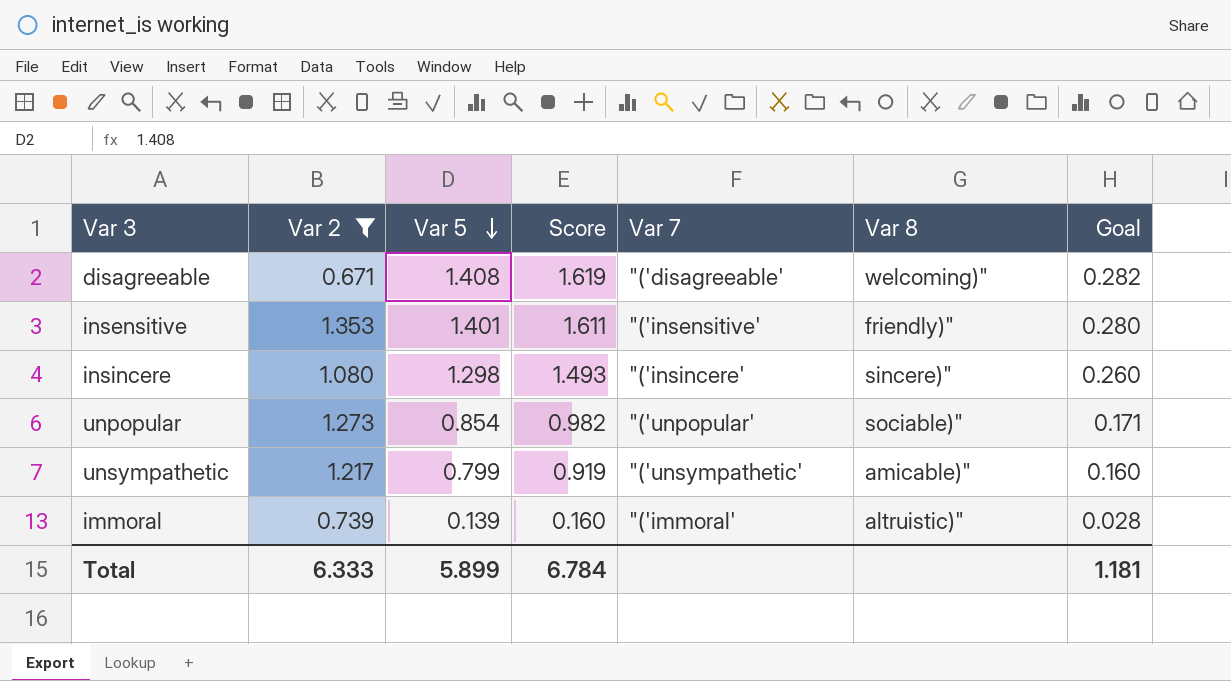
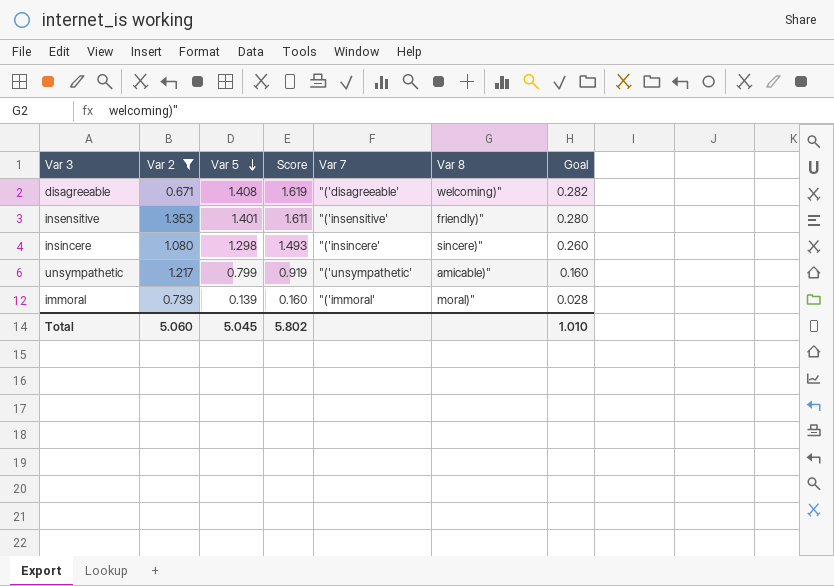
row unpopular: 1.273 | 0.854 | 0.982 | "('unpopular' | sociable)" | 0.171 -> none
immoral | Var 8: altruistic)" -> moral)"
Total | Var 2: 6.333 -> 5.060
Total | Var 5: 5.899 -> 5.045
Total | Score: 6.784 -> 5.802
Total | Goal: 1.181 -> 1.010

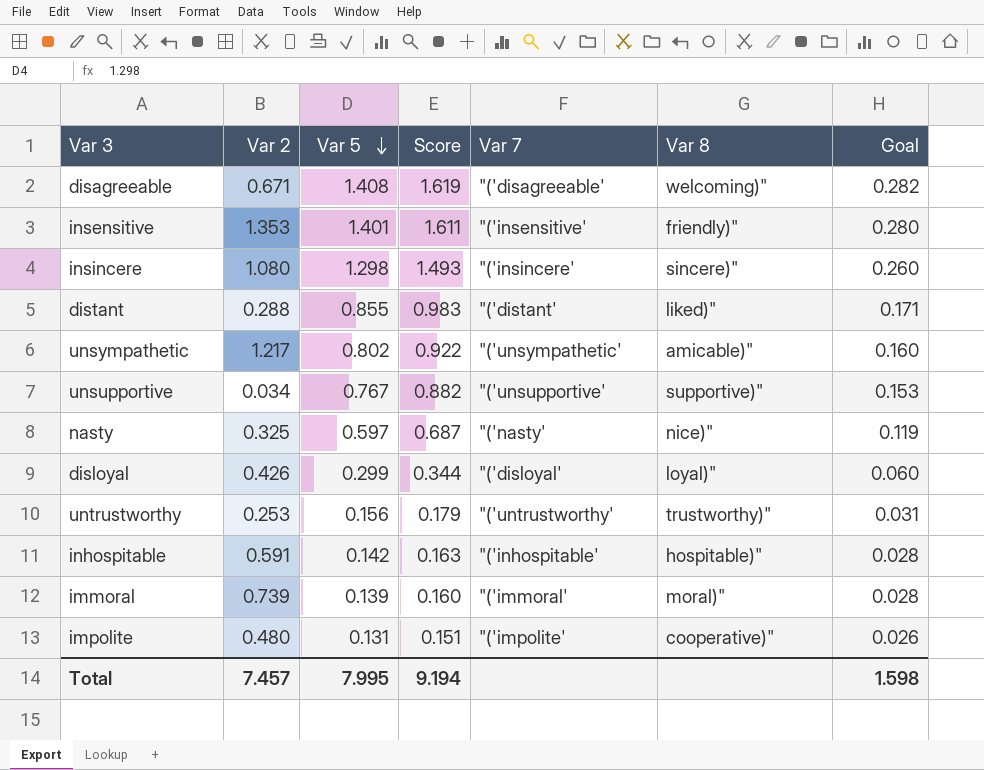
filter: Var 2 >= 0.671 -> none
unsympathetic | Var 5: 0.799 -> 0.802
unsympathetic | Score: 0.919 -> 0.922
Total | Var 2: 5.060 -> 7.457
Total | Var 5: 5.045 -> 7.995
Total | Score: 5.802 -> 9.194
Total | Goal: 1.010 -> 1.598

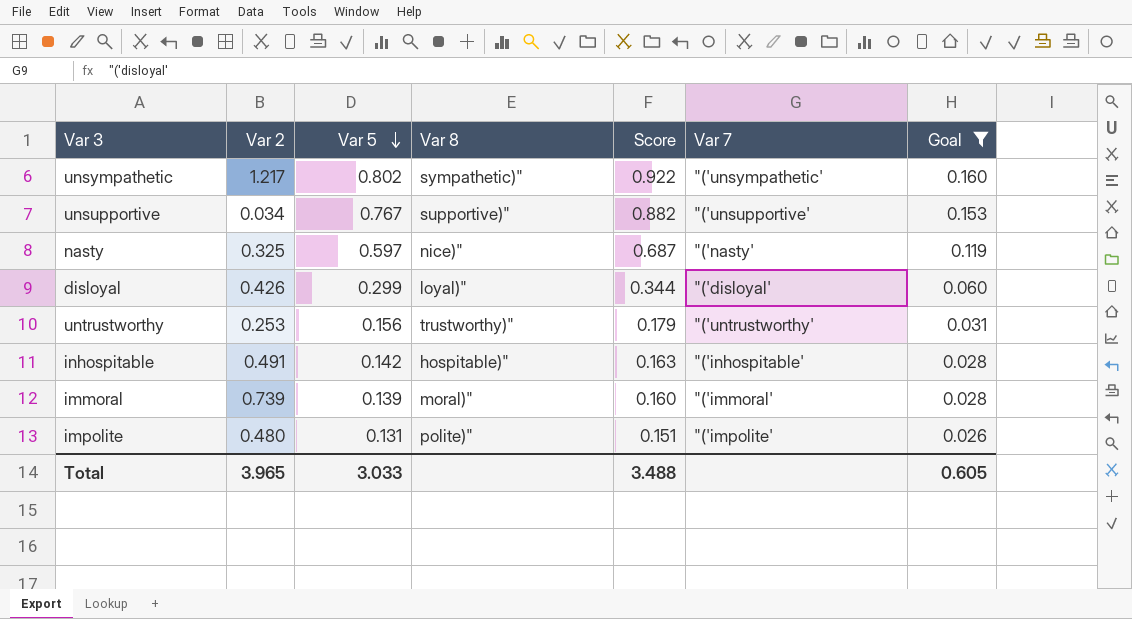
filter: none -> Goal <= 0.160
column Var 8 | position: 6 -> 4
unsympathetic | Var 8: amicable)" -> sympathetic)"
inhospitable | Var 2: 0.591 -> 0.491
impolite | Var 8: cooperative)" -> polite)"
Total | Var 2: 7.457 -> 3.965
Total | Var 5: 7.995 -> 3.033
Total | Score: 9.194 -> 3.488
Total | Goal: 1.598 -> 0.605

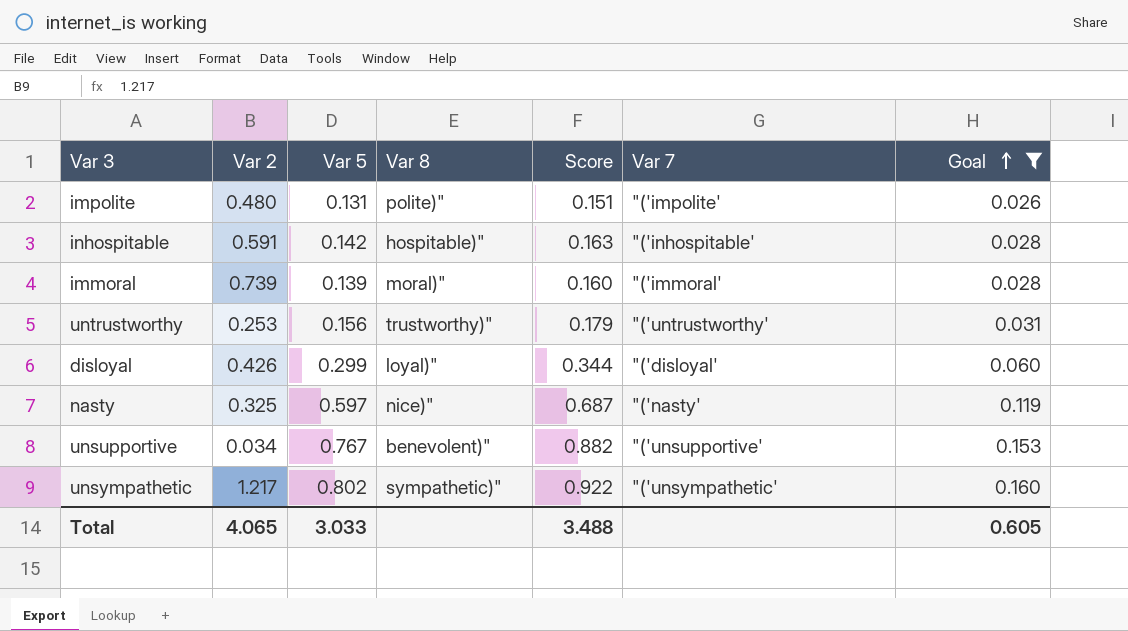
row order: Var 5 descending -> Goal ascending
inhospitable | Var 2: 0.491 -> 0.591
unsupportive | Var 8: supportive)" -> benevolent)"
Total | Var 2: 3.965 -> 4.065

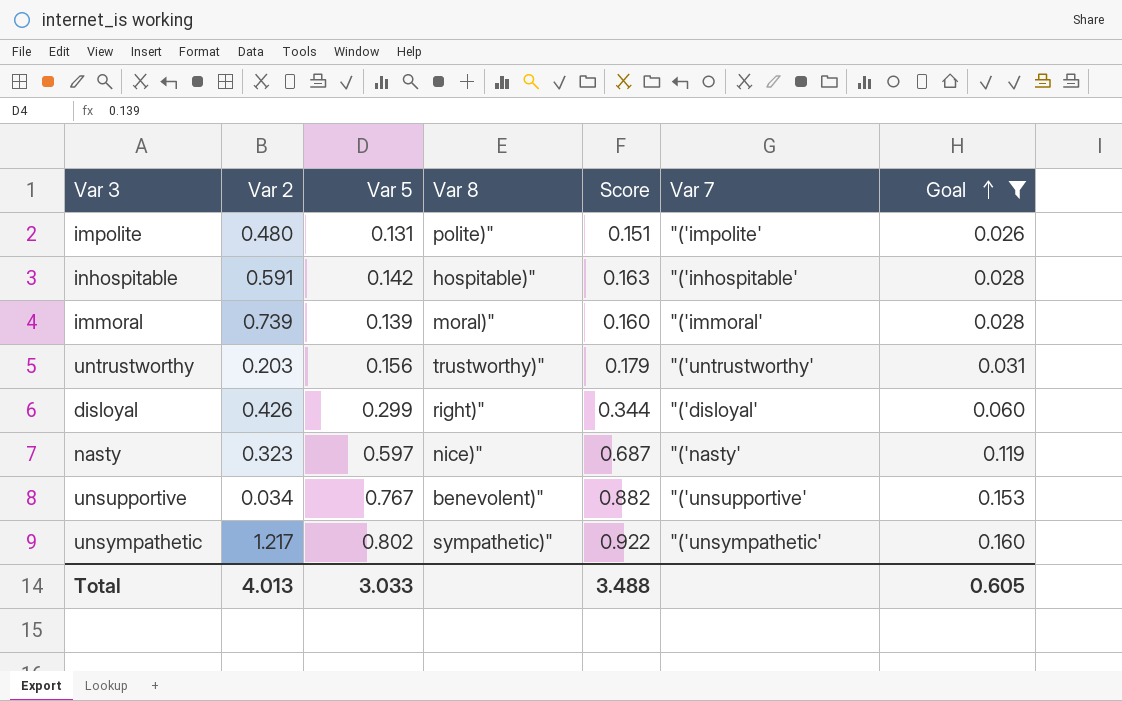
untrustworthy | Var 2: 0.253 -> 0.203
disloyal | Var 8: loyal)" -> right)"
nasty | Var 2: 0.325 -> 0.323
Total | Var 2: 4.065 -> 4.013

